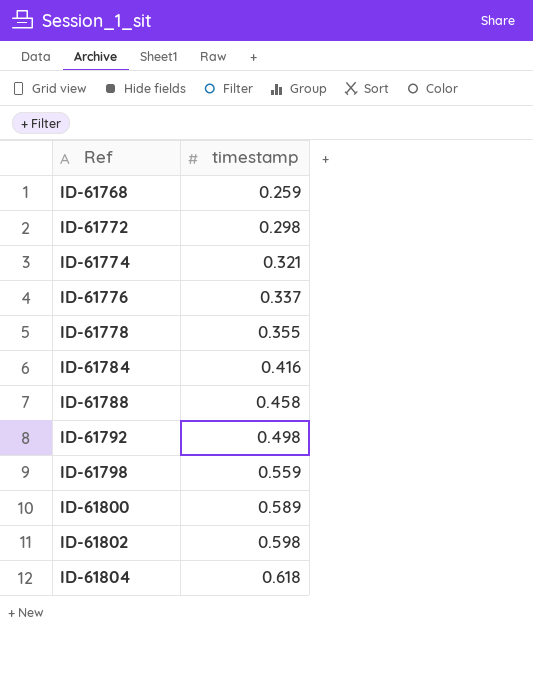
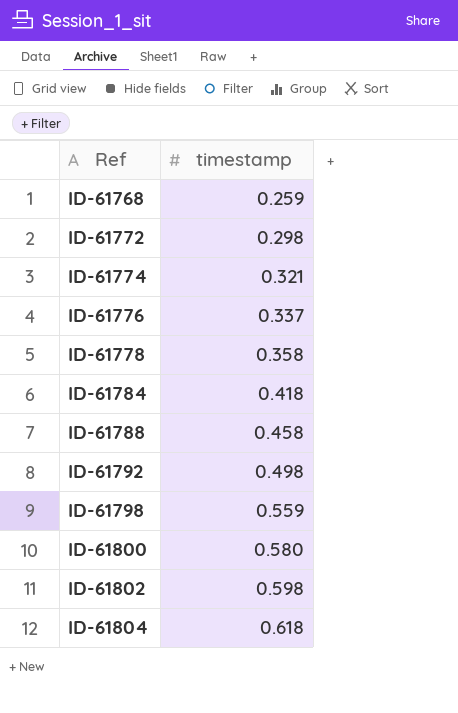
ID-61778 | timestamp: 0.355 -> 0.358
ID-61784 | timestamp: 0.416 -> 0.418
ID-61800 | timestamp: 0.589 -> 0.580

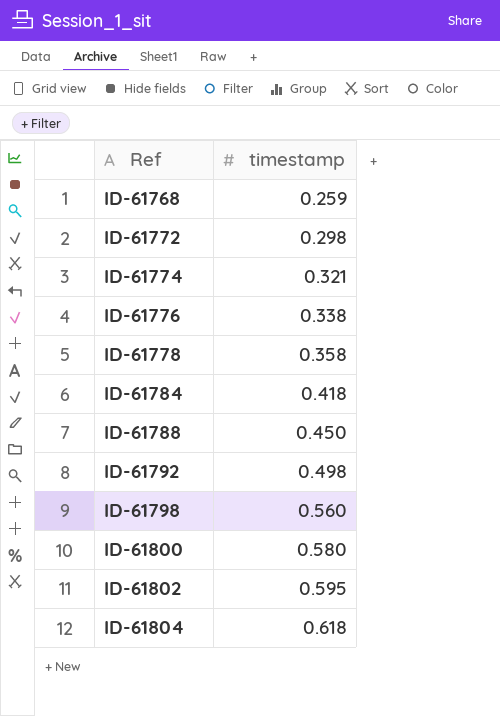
ID-61776 | timestamp: 0.337 -> 0.338
ID-61788 | timestamp: 0.458 -> 0.450
ID-61798 | timestamp: 0.559 -> 0.560
ID-61802 | timestamp: 0.598 -> 0.595

